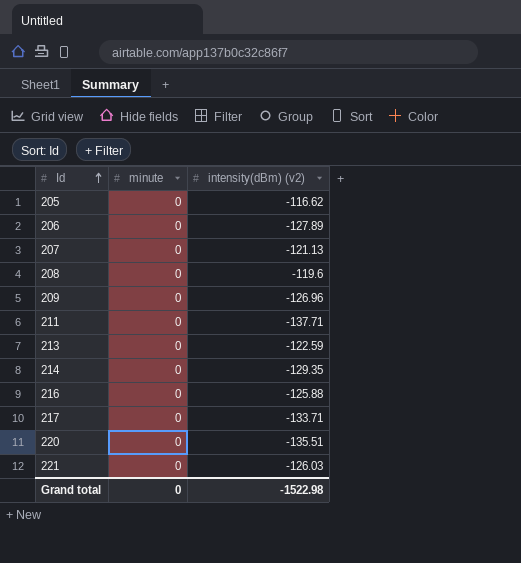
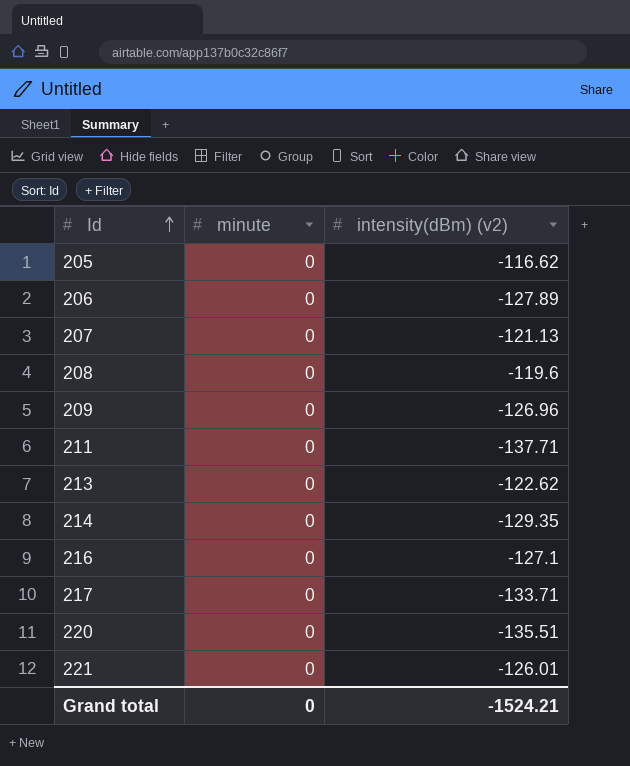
213 | intensity(dBm) (v2): -122.59 -> -122.62
216 | intensity(dBm) (v2): -125.88 -> -127.1
221 | intensity(dBm) (v2): -126.03 -> -126.01
Grand total | intensity(dBm) (v2): -1522.98 -> -1524.21

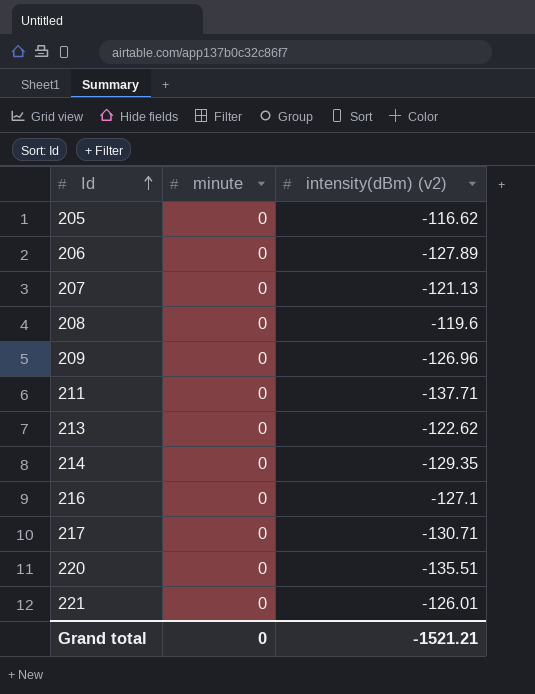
217 | intensity(dBm) (v2): -133.71 -> -130.71
Grand total | intensity(dBm) (v2): -1524.21 -> -1521.21

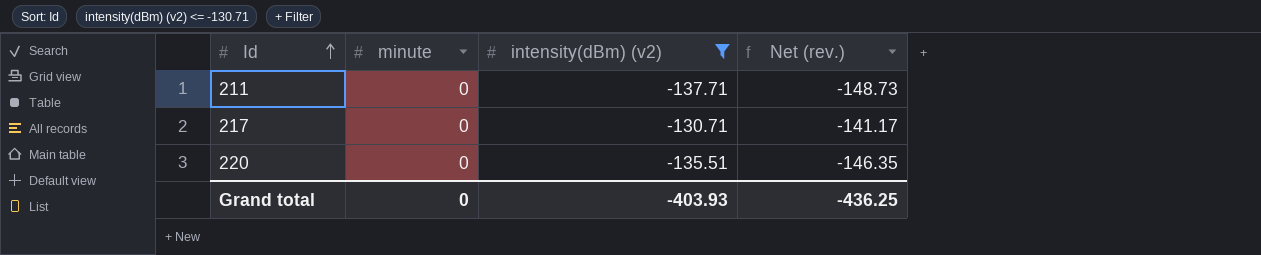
filter: none -> intensity(dBm) (v2) <= -130.71
column Net (rev.) | formula: none -> [intensity(dBm) (v2)] * 1.08
Grand total | intensity(dBm) (v2): -1521.21 -> -403.93

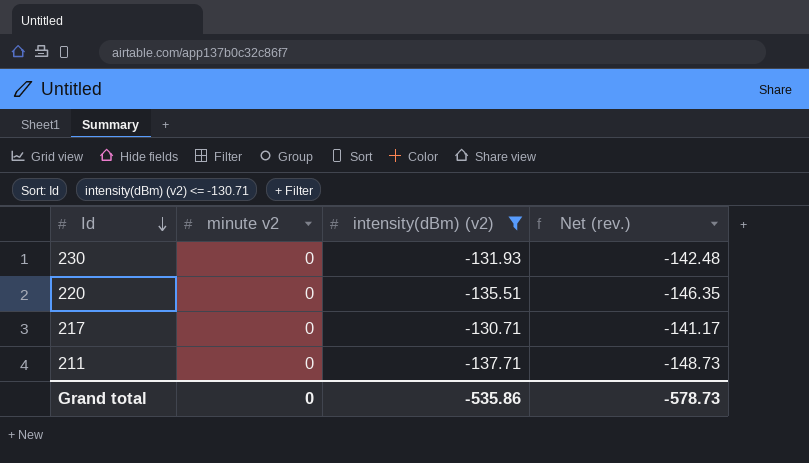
row order: Id ascending -> Id descending
column name: minute -> minute v2
row 230: none -> 0 | -131.93 | -142.48
Grand total | intensity(dBm) (v2): -403.93 -> -535.86
Grand total | Net (rev.): -436.25 -> -578.73

